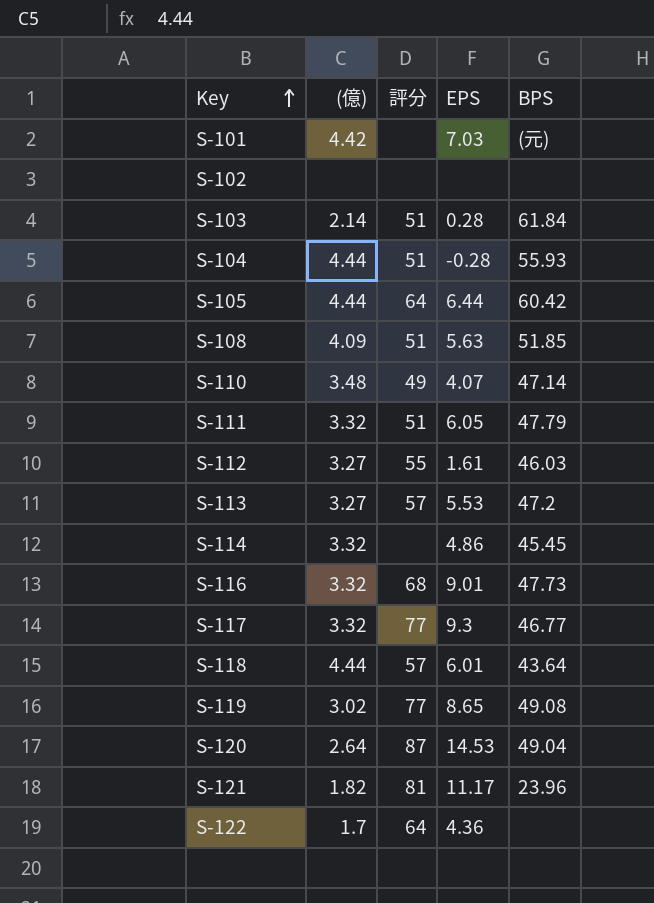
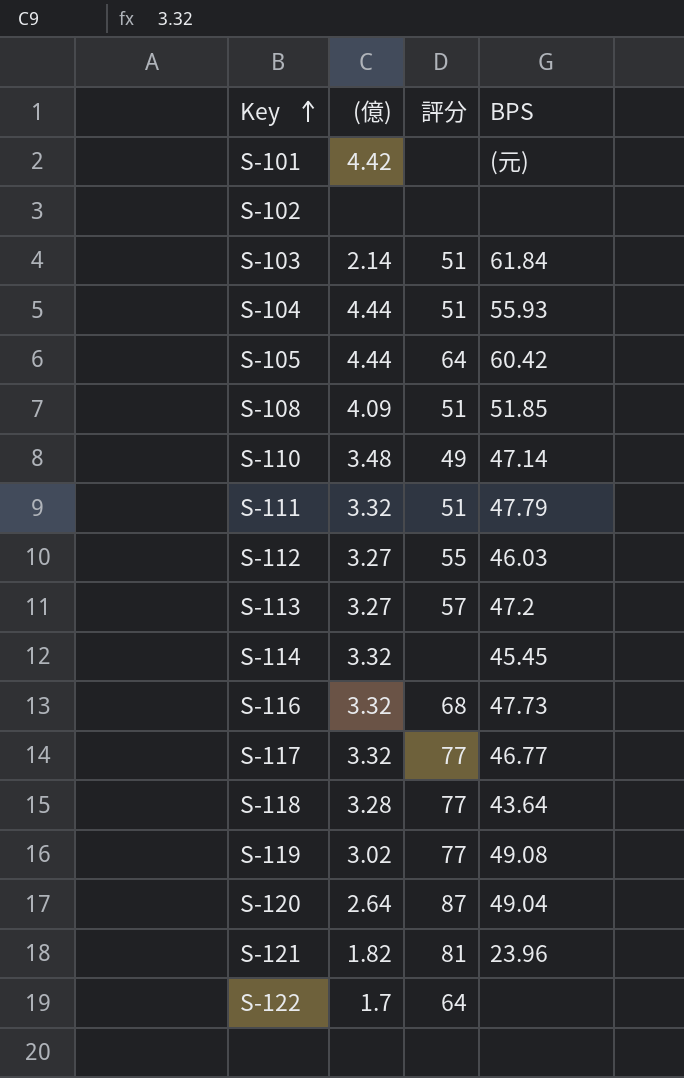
column EPS | position: 4 -> none
S-118 | (億): 4.44 -> 3.28
S-118 | 評分: 57 -> 77

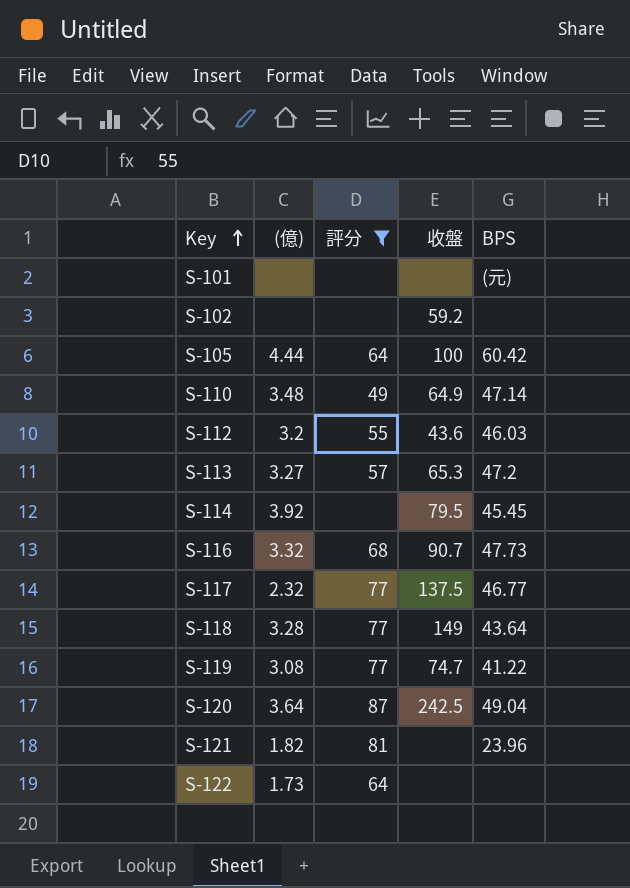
filter: none -> 評分 != 51
column 收盤 | position: none -> 4
S-101 | (億): 4.42 -> none
S-112 | (億): 3.27 -> 3.2
S-114 | (億): 3.32 -> 3.92
S-117 | (億): 3.32 -> 2.32
S-119 | (億): 3.02 -> 3.08
S-119 | BPS: 49.08 -> 41.22
S-120 | (億): 2.64 -> 3.64
S-122 | (億): 1.7 -> 1.73

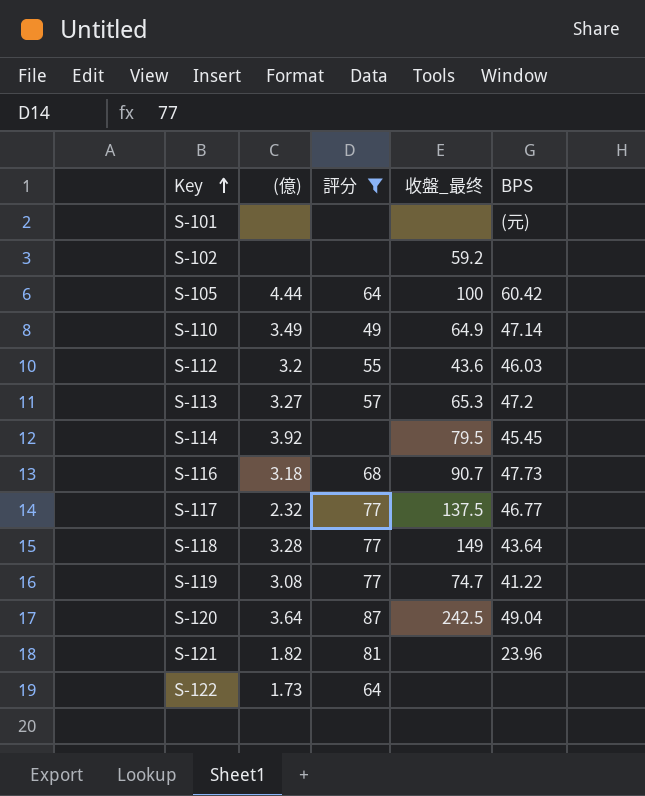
column name: 收盤 -> 收盤_最终
S-110 | (億): 3.48 -> 3.49
S-116 | (億): 3.32 -> 3.18

